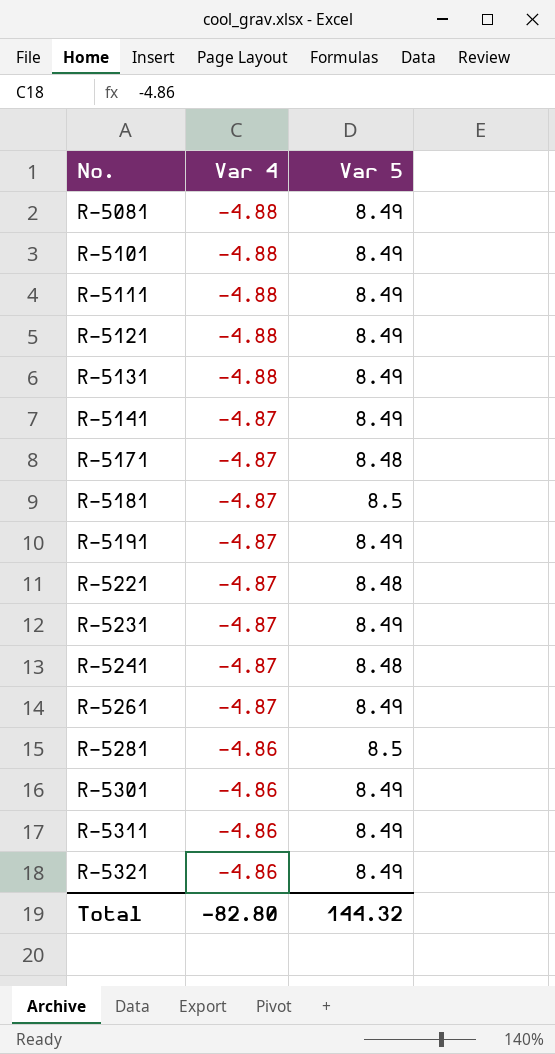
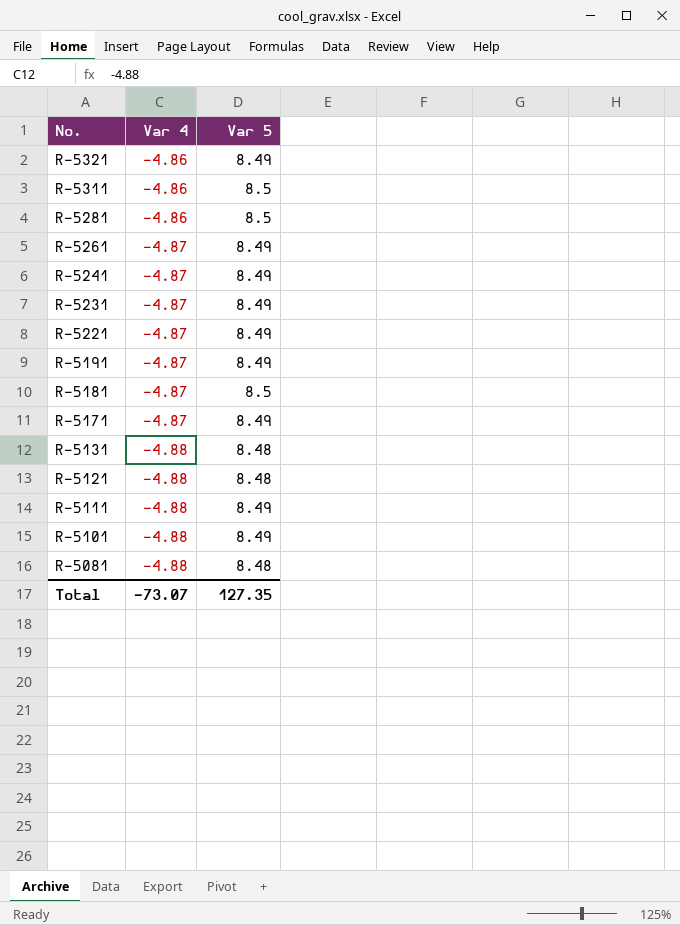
row order: No. ascending -> No. descending
row R-5141: -4.87 | 8.49 -> none
row R-5301: -4.86 | 8.49 -> none
R-5311 | Var 5: 8.49 -> 8.5
R-5241 | Var 5: 8.48 -> 8.49
R-5221 | Var 5: 8.48 -> 8.49
R-5171 | Var 5: 8.48 -> 8.49
R-5131 | Var 5: 8.49 -> 8.48
R-5121 | Var 5: 8.49 -> 8.48
R-5081 | Var 5: 8.49 -> 8.48
Total | Var 4: -82.80 -> -73.07
Total | Var 5: 144.32 -> 127.35

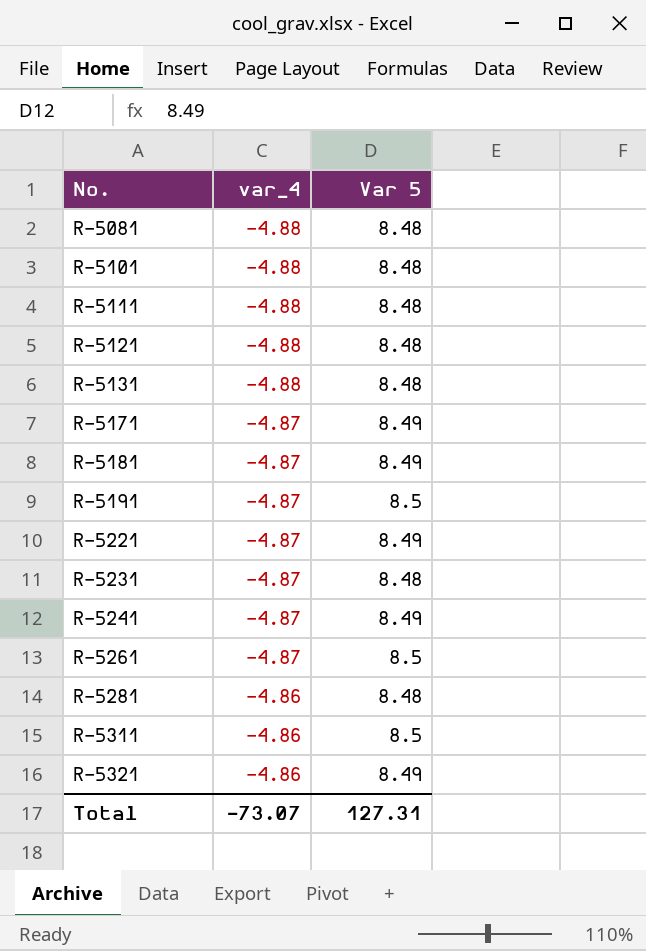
row order: No. descending -> No. ascending
column name: Var 4 -> var_4
R-5101 | Var 5: 8.49 -> 8.48
R-5111 | Var 5: 8.49 -> 8.48
R-5181 | Var 5: 8.5 -> 8.49
R-5191 | Var 5: 8.49 -> 8.5
R-5231 | Var 5: 8.49 -> 8.48
R-5261 | Var 5: 8.49 -> 8.5
R-5281 | Var 5: 8.5 -> 8.48
Total | Var 5: 127.35 -> 127.31

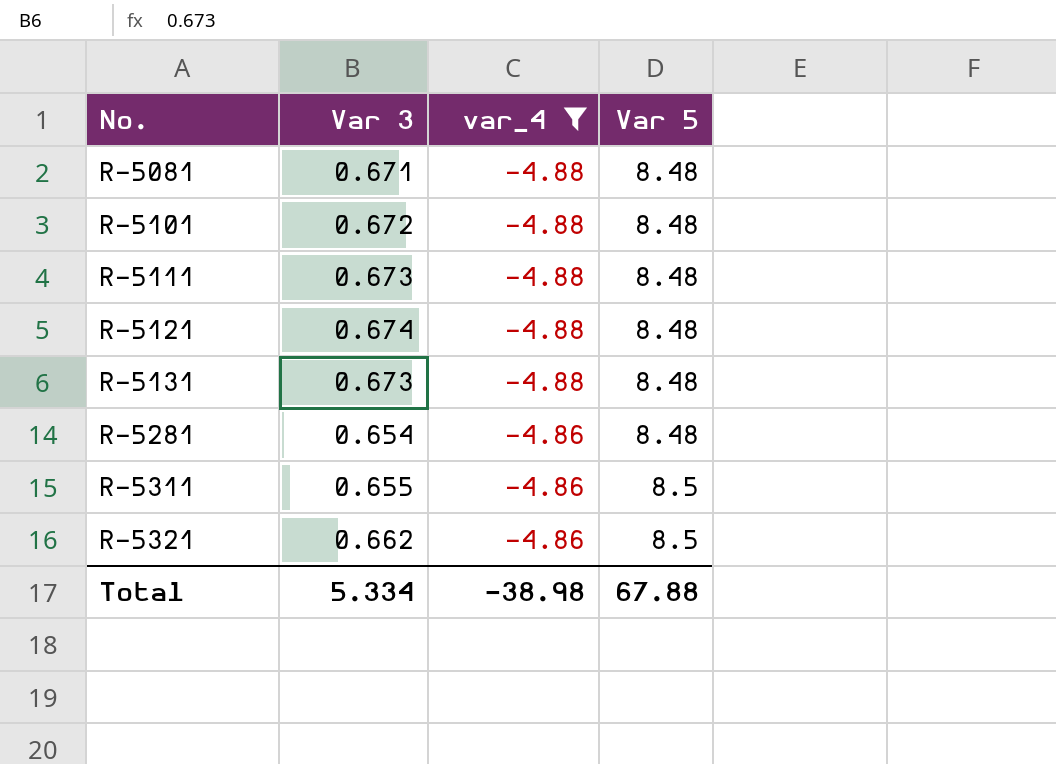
filter: none -> var_4 != -4.87
column Var 3 | position: none -> 2
R-5321 | Var 5: 8.49 -> 8.5
Total | var_4: -73.07 -> -38.98
Total | Var 5: 127.31 -> 67.88

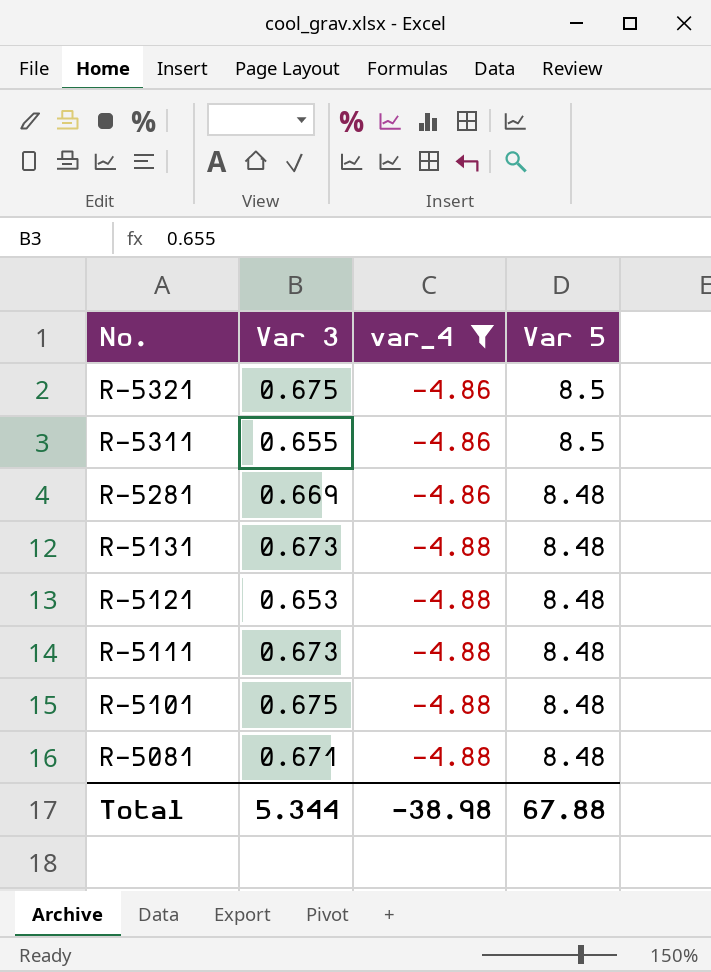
row order: No. ascending -> No. descending
R-5321 | Var 3: 0.662 -> 0.675
R-5281 | Var 3: 0.654 -> 0.669
R-5121 | Var 3: 0.674 -> 0.653
R-5101 | Var 3: 0.672 -> 0.675
Total | Var 3: 5.334 -> 5.344

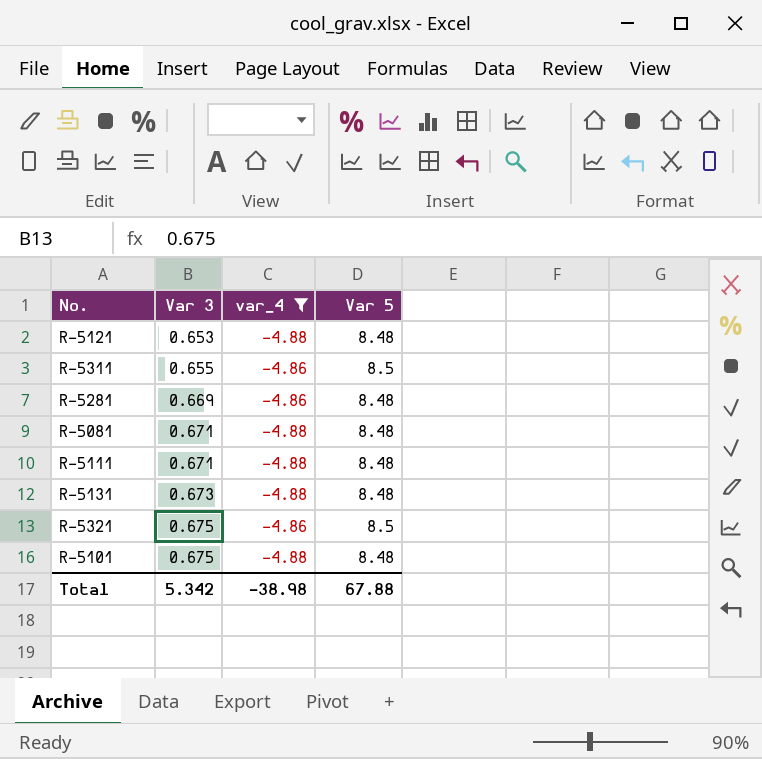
row order: No. descending -> Var 3 ascending
R-5111 | Var 3: 0.673 -> 0.671
Total | Var 3: 5.344 -> 5.342

